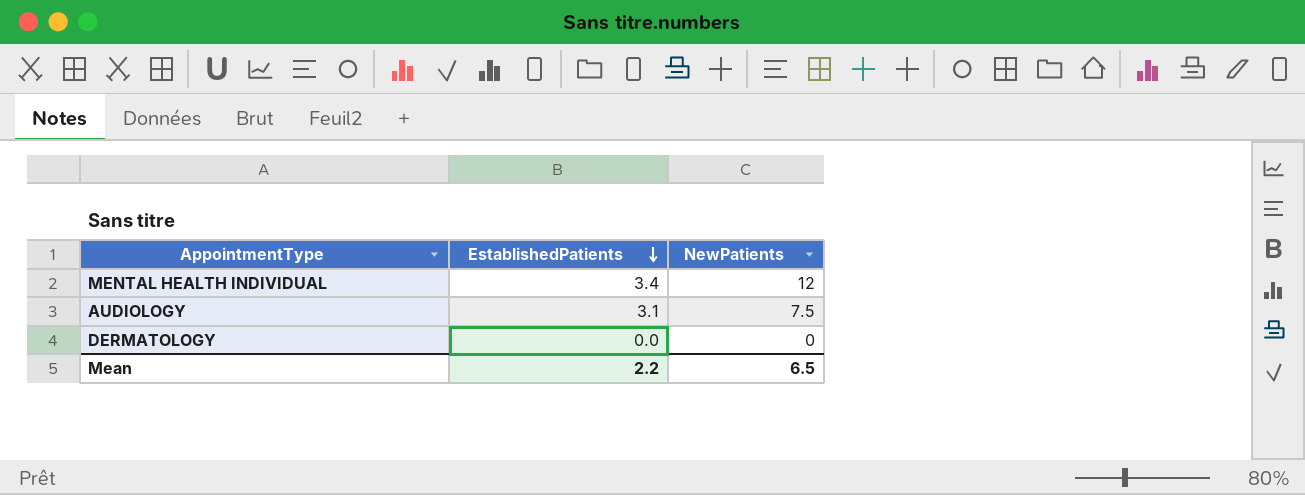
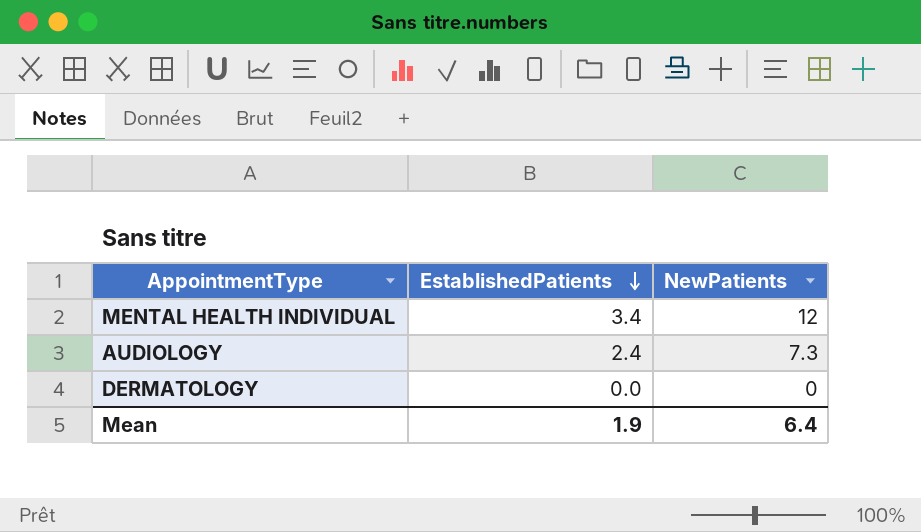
AUDIOLOGY | EstablishedPatients: 3.1 -> 2.4
AUDIOLOGY | NewPatients: 7.5 -> 7.3
Mean | EstablishedPatients: 2.2 -> 1.9
Mean | NewPatients: 6.5 -> 6.4

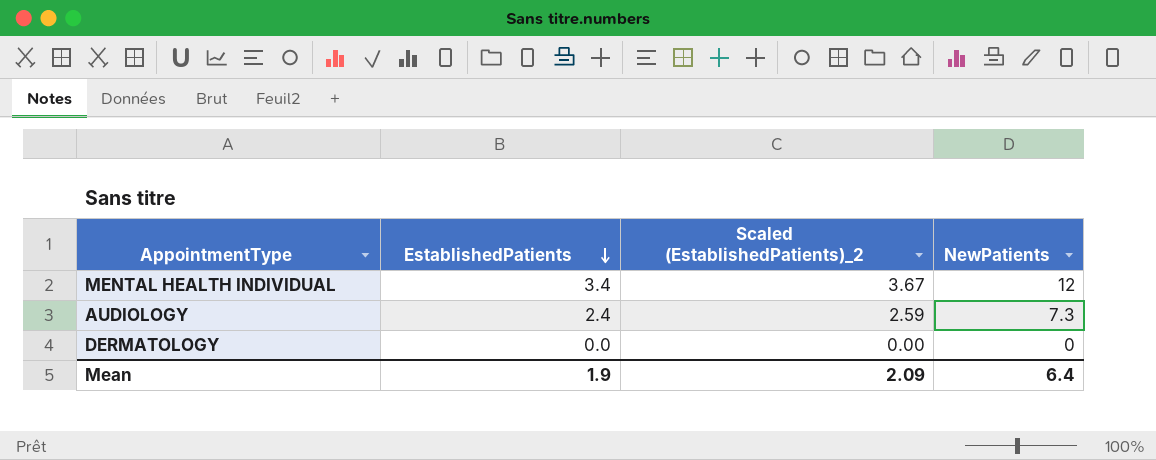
column Scaled (EstablishedPatients)_2 | formula: none -> [EstablishedPatients] * 1.08

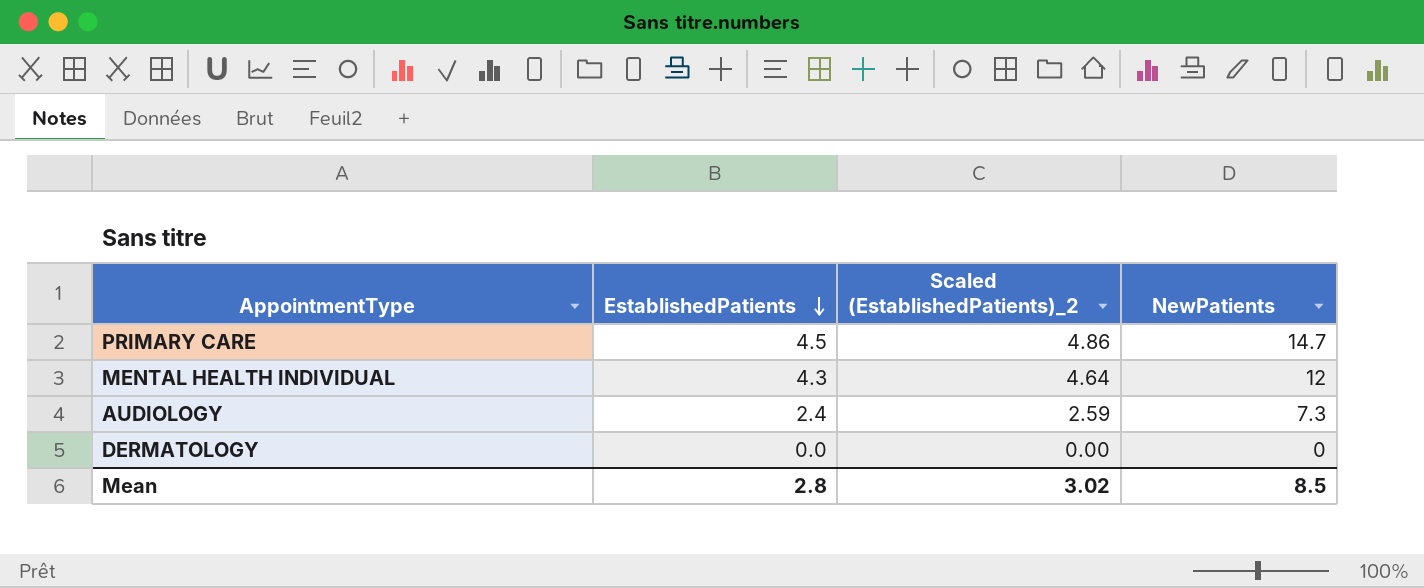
row PRIMARY CARE: none -> 4.5 | 4.86 | 14.7
MENTAL HEALTH INDIVIDUAL | EstablishedPatients: 3.4 -> 4.3
MENTAL HEALTH INDIVIDUAL | Scaled (EstablishedPatients)_2: 3.67 -> 4.64
Mean | EstablishedPatients: 1.9 -> 2.8
Mean | Scaled (EstablishedPatients)_2: 2.09 -> 3.02
Mean | NewPatients: 6.4 -> 8.5

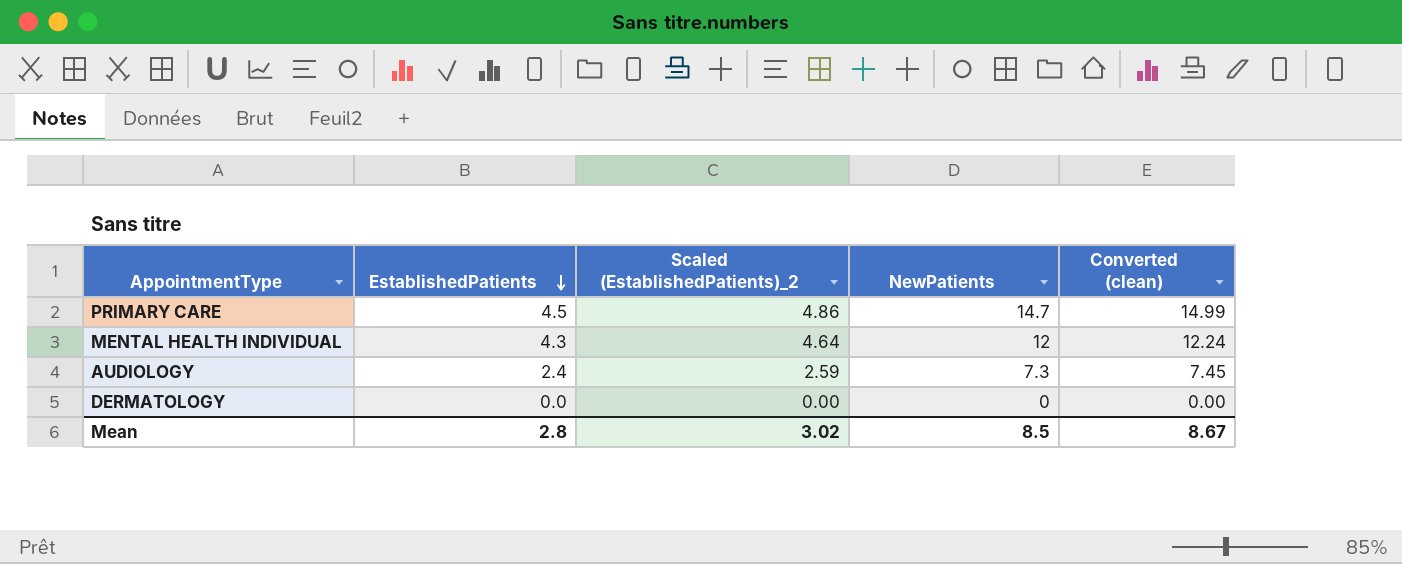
column Converted (clean) | formula: none -> [NewPatients] * 1.02

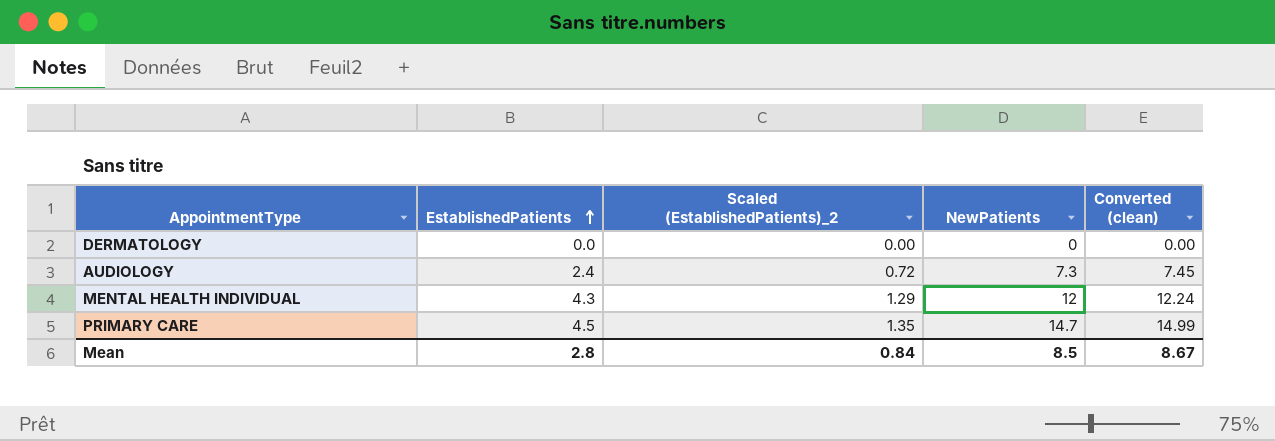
row order: EstablishedPatients descending -> EstablishedPatients ascending
column Scaled (EstablishedPatients)_2 | formula: [EstablishedPatients] * 1.08 -> [EstablishedPatients] * 0.3
Mean | Scaled (EstablishedPatients)_2: 3.02 -> 0.84

